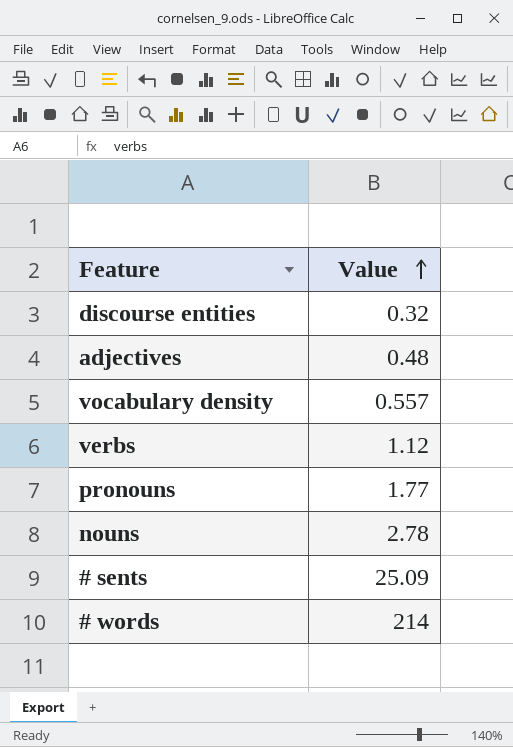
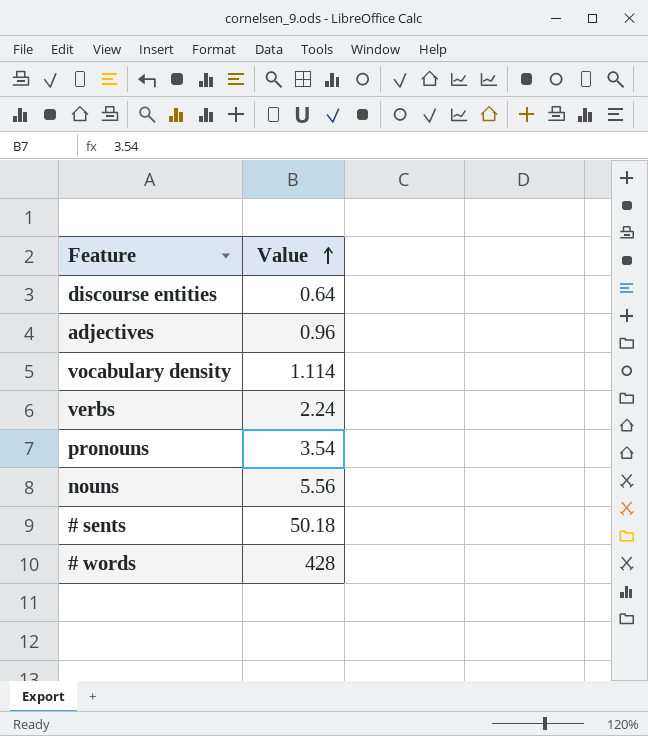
discourse entities | Value: 0.32 -> 0.64
adjectives | Value: 0.48 -> 0.96
vocabulary density | Value: 0.557 -> 1.114
verbs | Value: 1.12 -> 2.24
pronouns | Value: 1.77 -> 3.54
nouns | Value: 2.78 -> 5.56
# sents | Value: 25.09 -> 50.18
# words | Value: 214 -> 428

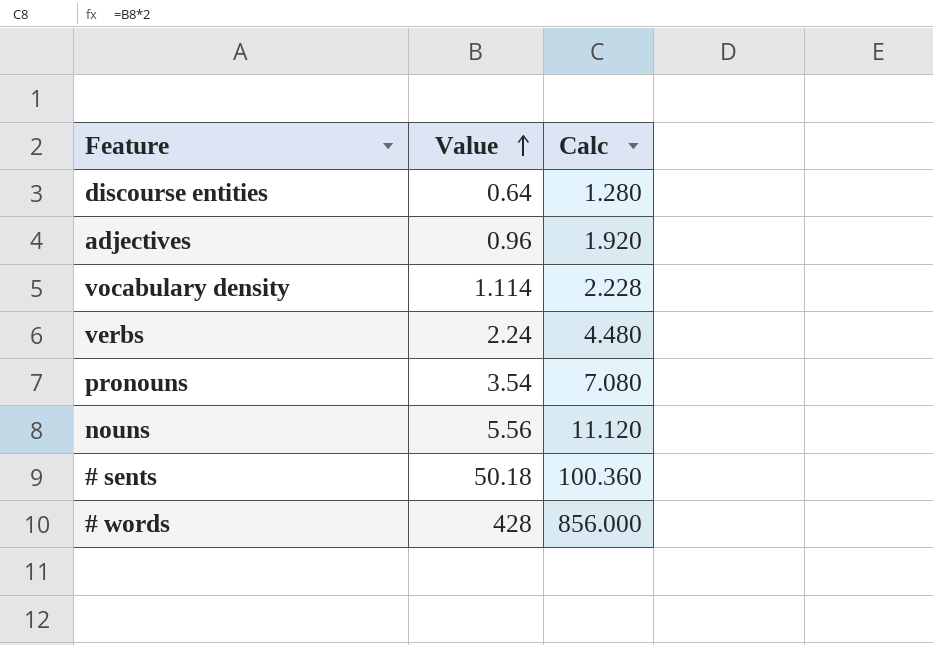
column Calc | formula: none -> [Value] * 2

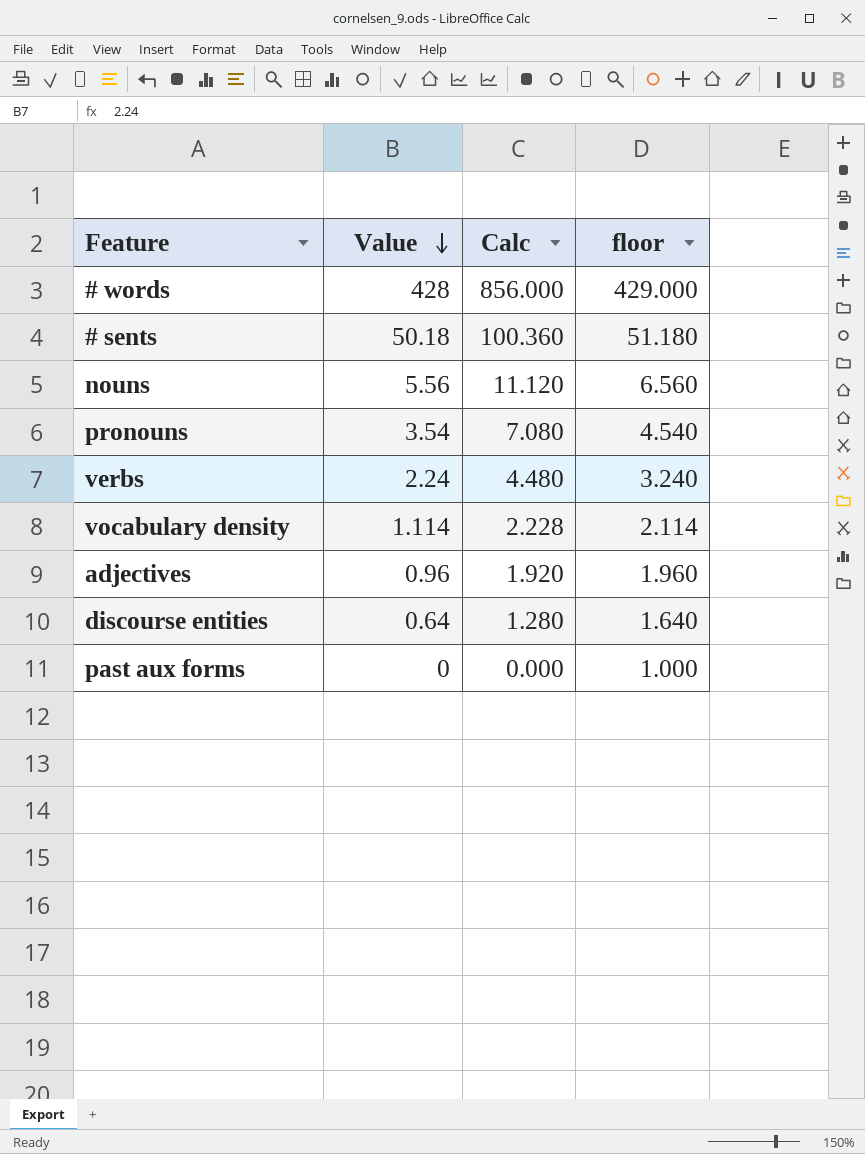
row order: Value ascending -> Value descending
column floor | formula: none -> [Value] + 1
row past aux forms: none -> 0 | 0.000 | 1.000

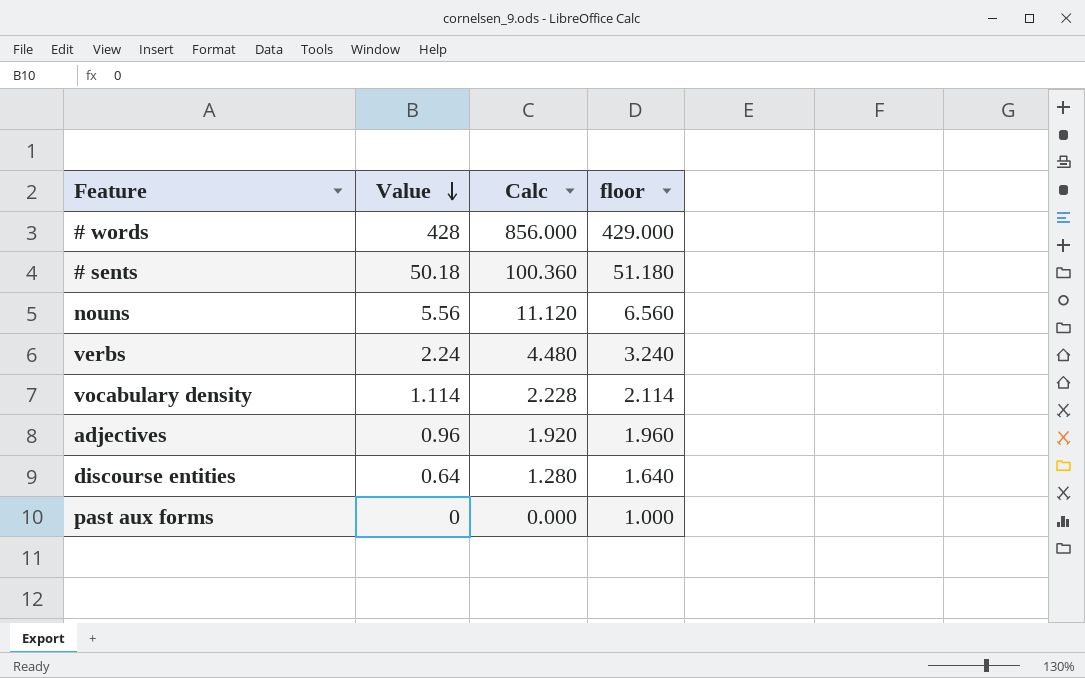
row pronouns: 3.54 | 7.080 | 4.540 -> none

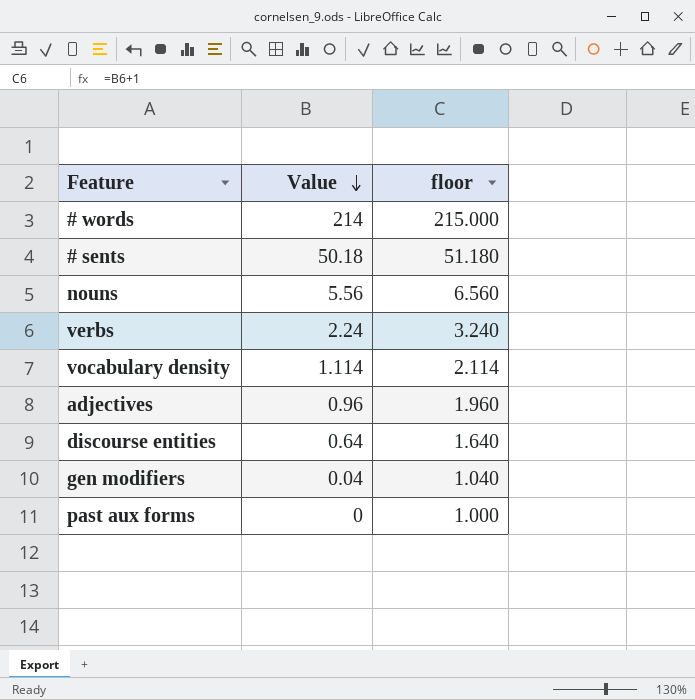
column Calc | formula: [Value] * 2 -> none
# words | Value: 428 -> 214
# words | floor: 429.000 -> 215.000
row gen modifiers: none -> 0.04 | 1.040

